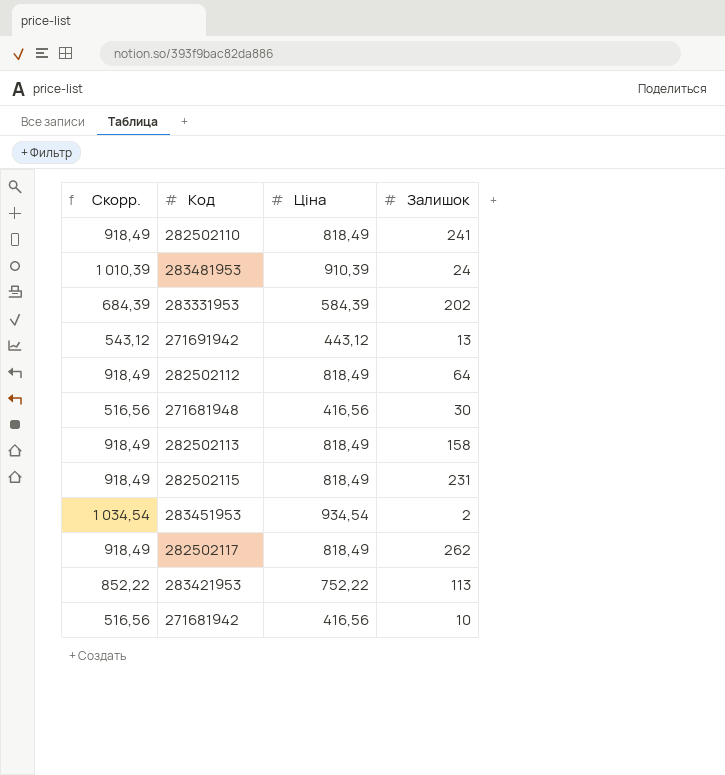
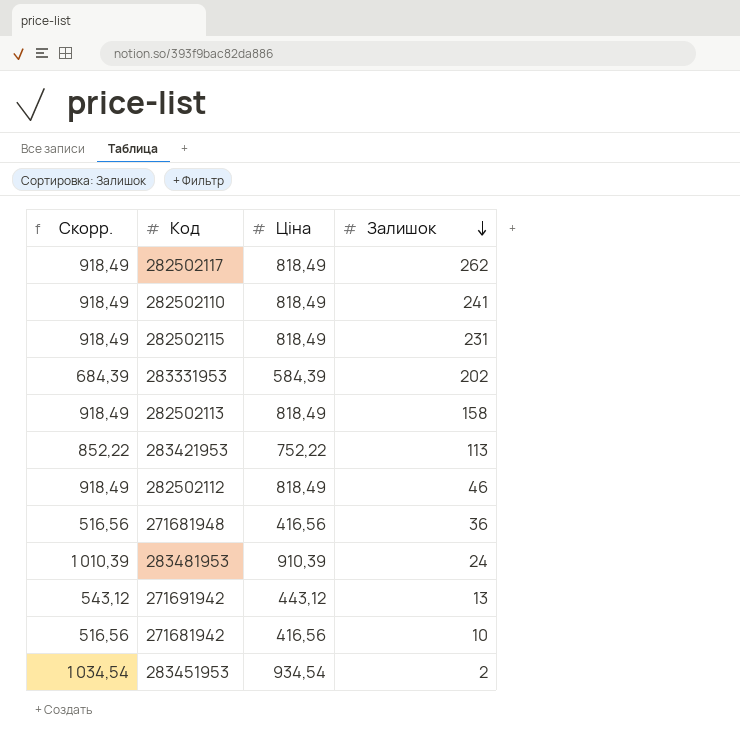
row order: none -> Залишок descending
282502112 | Залишок: 64 -> 46
271681948 | Залишок: 30 -> 36

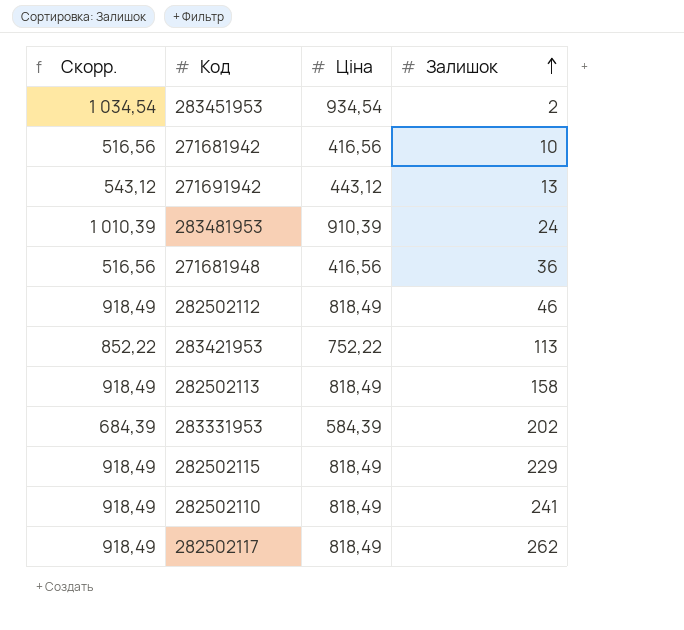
row order: Залишок descending -> Залишок ascending
282502115 | Залишок: 231 -> 229

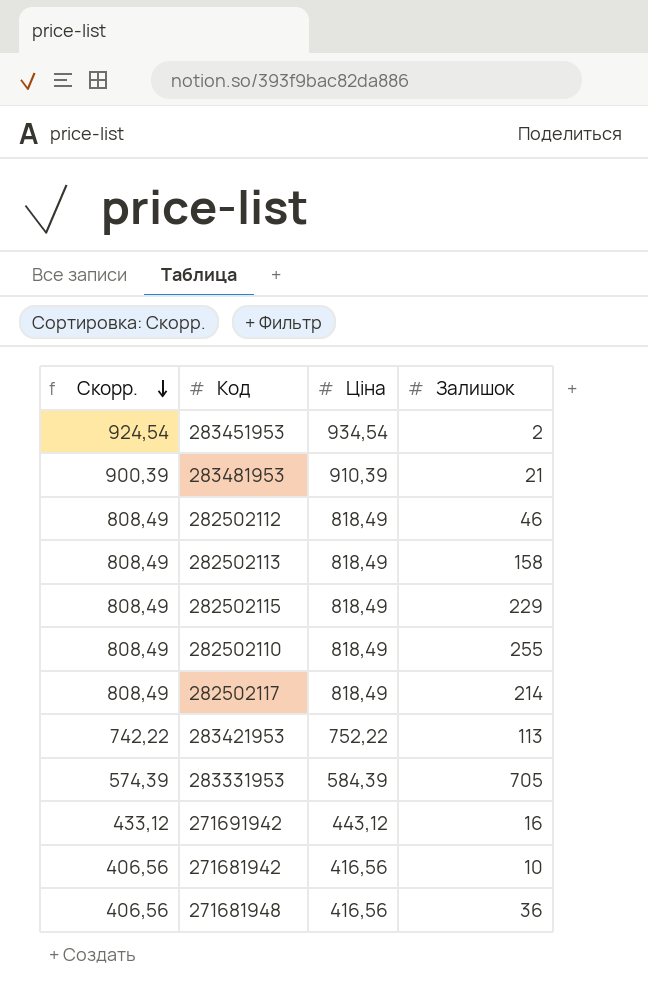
row order: Залишок ascending -> Скорр. descending
column Скорр. | formula: [Ціна] + 100 -> [Ціна] - 10
283481953 | Залишок: 24 -> 21
282502110 | Залишок: 241 -> 255
282502117 | Залишок: 262 -> 214
283331953 | Залишок: 202 -> 705
271691942 | Залишок: 13 -> 16

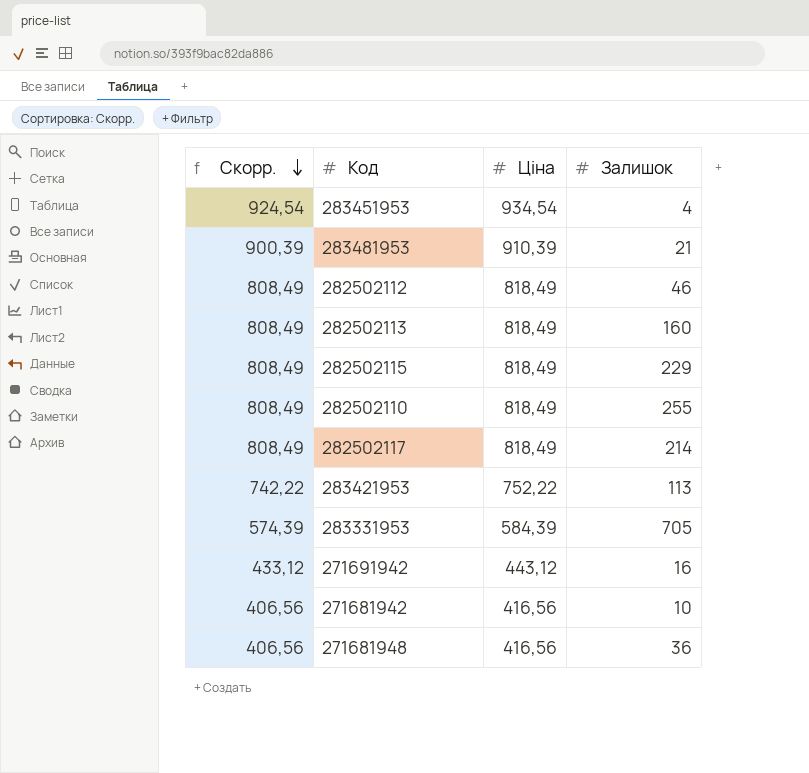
283451953 | Залишок: 2 -> 4
282502113 | Залишок: 158 -> 160

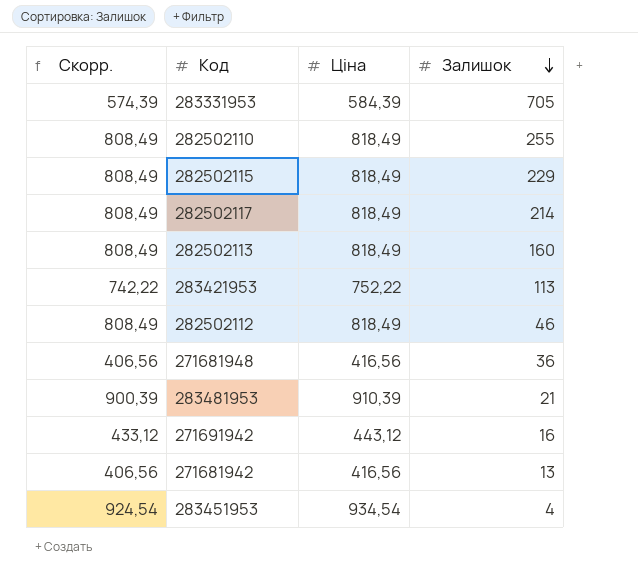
row order: Скорр. descending -> Залишок descending
271681942 | Залишок: 10 -> 13

